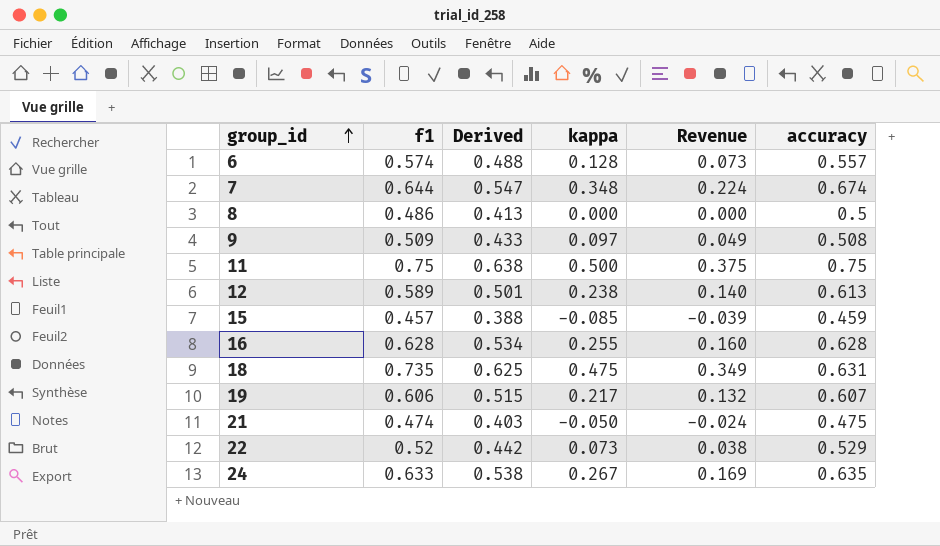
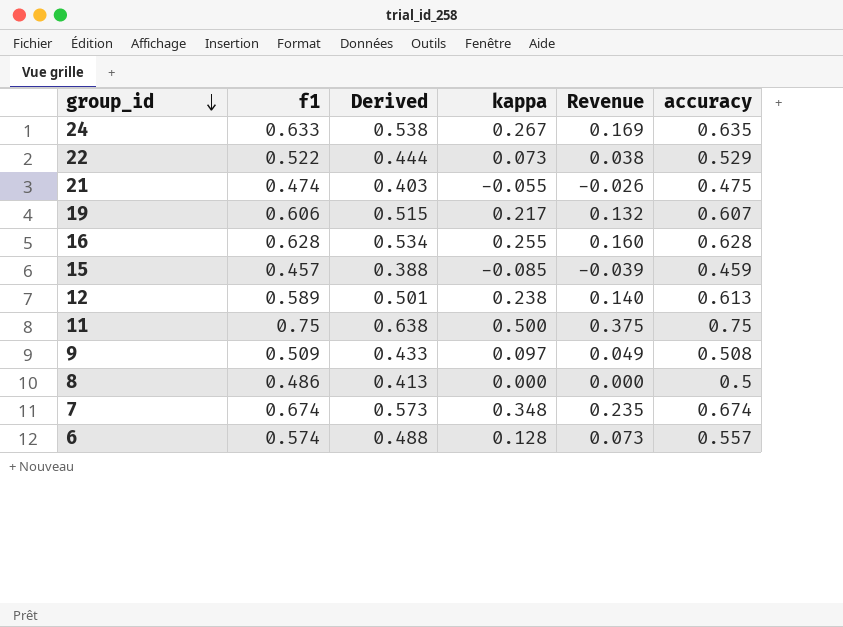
row order: group_id ascending -> group_id descending
row 18: 0.735 | 0.625 | 0.475 | 0.349 | 0.631 -> none
22 | f1: 0.52 -> 0.522
22 | Derived: 0.442 -> 0.444
21 | kappa: -0.050 -> -0.055
21 | Revenue: -0.024 -> -0.026
7 | f1: 0.644 -> 0.674
7 | Derived: 0.547 -> 0.573
7 | Revenue: 0.224 -> 0.235

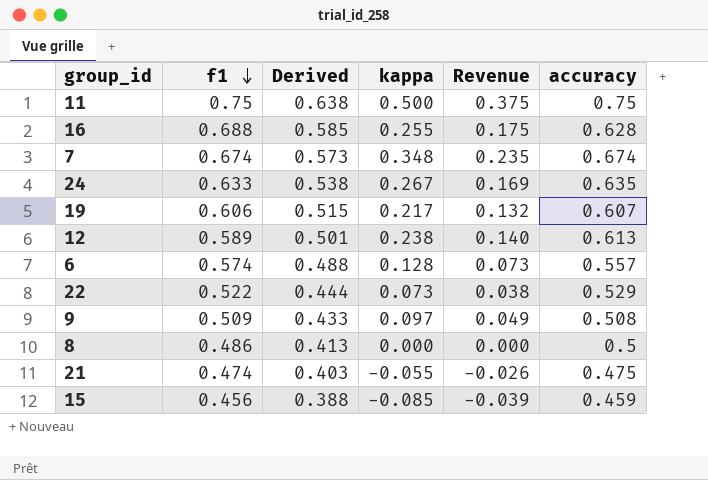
row order: group_id descending -> f1 descending
16 | f1: 0.628 -> 0.688
16 | Derived: 0.534 -> 0.585
16 | Revenue: 0.160 -> 0.175
15 | f1: 0.457 -> 0.456

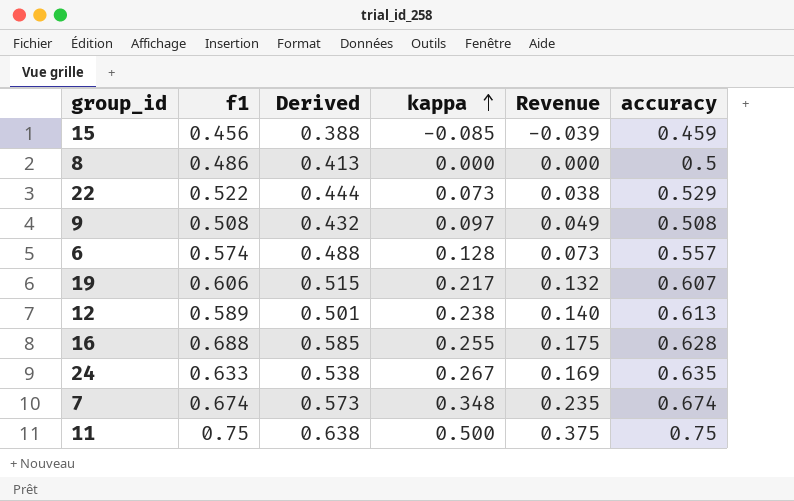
row order: f1 descending -> kappa ascending
row 21: 0.474 | 0.403 | -0.055 | -0.026 | 0.475 -> none
9 | f1: 0.509 -> 0.508
9 | Derived: 0.433 -> 0.432

